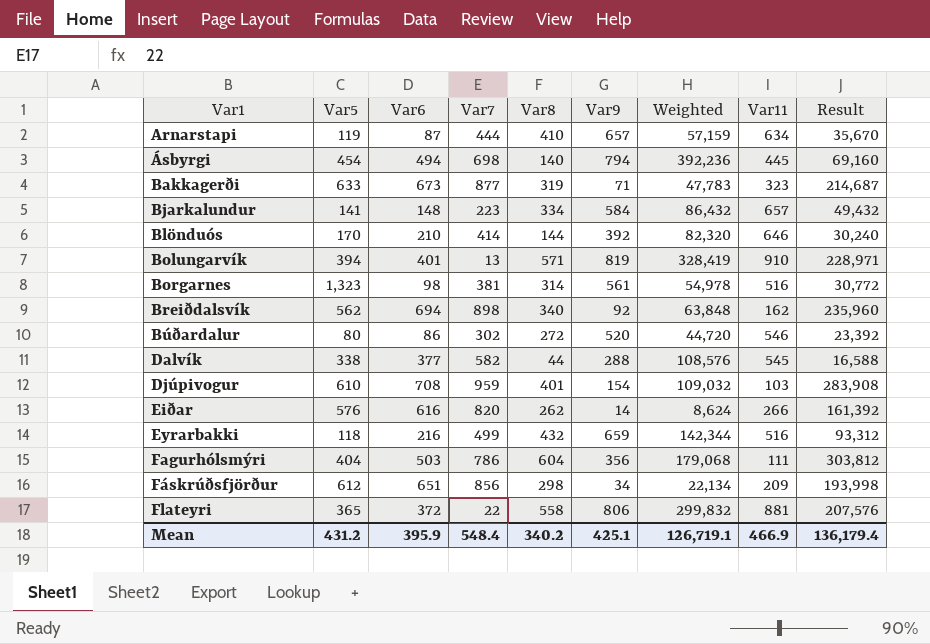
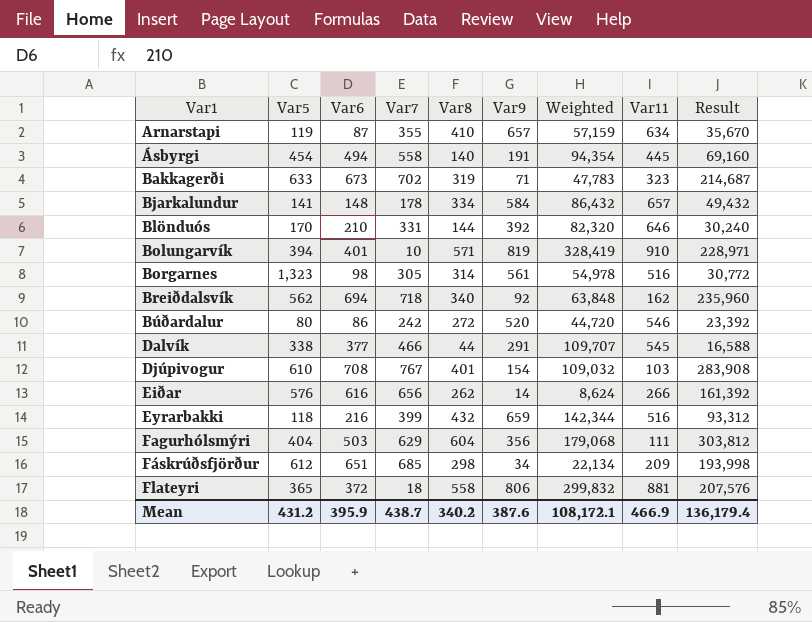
Arnarstapi | Var7: 444 -> 355
Ásbyrgi | Var7: 698 -> 558
Ásbyrgi | Var9: 794 -> 191
Ásbyrgi | Weighted: 392,236 -> 94,354
Bakkagerði | Var7: 877 -> 702
Bjarkalundur | Var7: 223 -> 178
Blönduós | Var7: 414 -> 331
Bolungarvík | Var7: 13 -> 10
Borgarnes | Var7: 381 -> 305
Breiðdalsvík | Var7: 898 -> 718
Búðardalur | Var7: 302 -> 242
Dalvík | Var7: 582 -> 466
Dalvík | Var9: 288 -> 291
Dalvík | Weighted: 108,576 -> 109,707
Djúpivogur | Var7: 959 -> 767
Eiðar | Var7: 820 -> 656
Eyrarbakki | Var7: 499 -> 399
Fagurhólsmýri | Var7: 786 -> 629
Fáskrúðsfjörður | Var7: 856 -> 685
Flateyri | Var7: 22 -> 18
Mean | Var7: 548.4 -> 438.7
Mean | Var9: 425.1 -> 387.6
Mean | Weighted: 126,719.1 -> 108,172.1

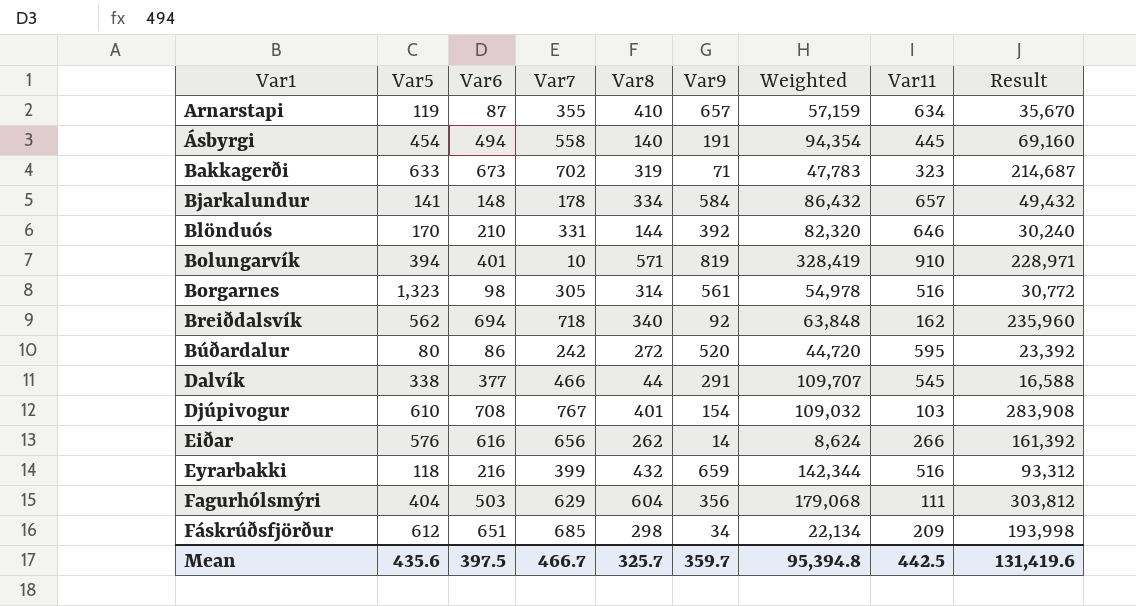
row Flateyri: 365 | 372 | 18 | 558 | 806 | 299,832 | 881 | 207,576 -> none
Búðardalur | Var11: 546 -> 595
Mean | Var5: 431.2 -> 435.6
Mean | Var6: 395.9 -> 397.5
Mean | Var7: 438.7 -> 466.7
Mean | Var8: 340.2 -> 325.7
Mean | Var9: 387.6 -> 359.7
Mean | Weighted: 108,172.1 -> 95,394.8
Mean | Var11: 466.9 -> 442.5
Mean | Result: 136,179.4 -> 131,419.6

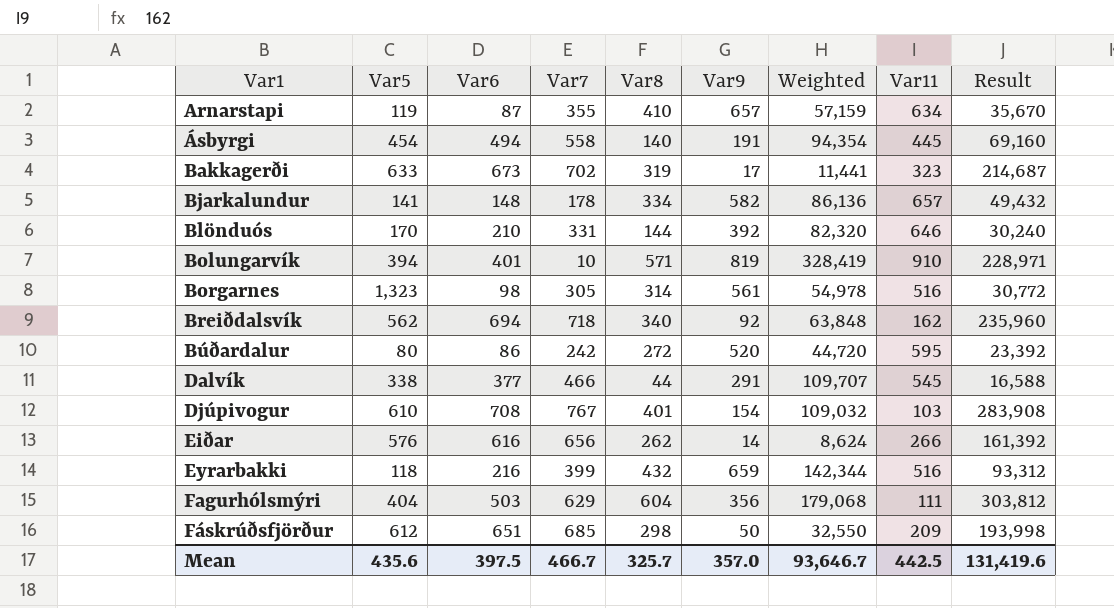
Bakkagerði | Var9: 71 -> 17
Bakkagerði | Weighted: 47,783 -> 11,441
Bjarkalundur | Var9: 584 -> 582
Bjarkalundur | Weighted: 86,432 -> 86,136
Fáskrúðsfjörður | Var9: 34 -> 50
Fáskrúðsfjörður | Weighted: 22,134 -> 32,550
Mean | Var9: 359.7 -> 357.0
Mean | Weighted: 95,394.8 -> 93,646.7

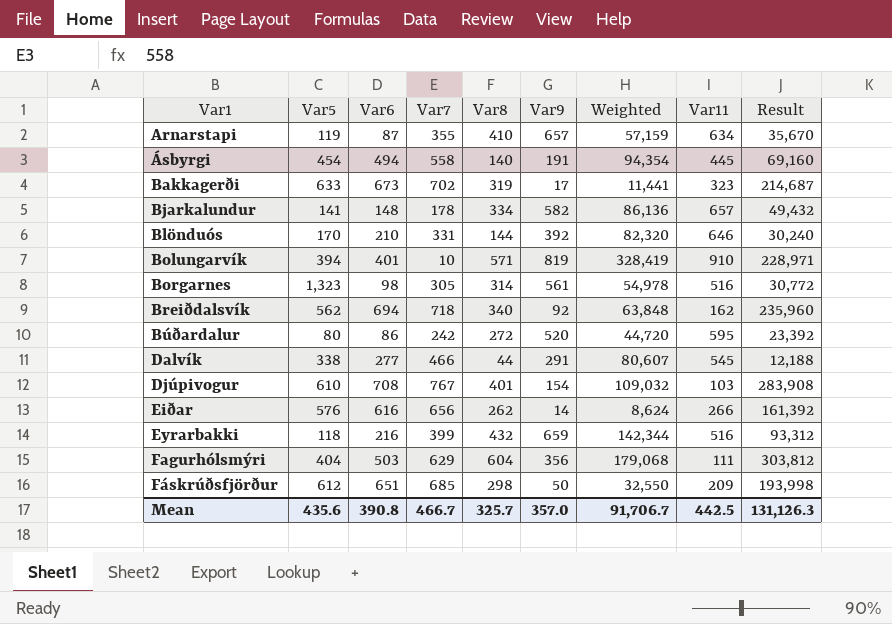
Dalvík | Var6: 377 -> 277
Dalvík | Weighted: 109,707 -> 80,607
Dalvík | Result: 16,588 -> 12,188
Mean | Var6: 397.5 -> 390.8
Mean | Weighted: 93,646.7 -> 91,706.7
Mean | Result: 131,419.6 -> 131,126.3

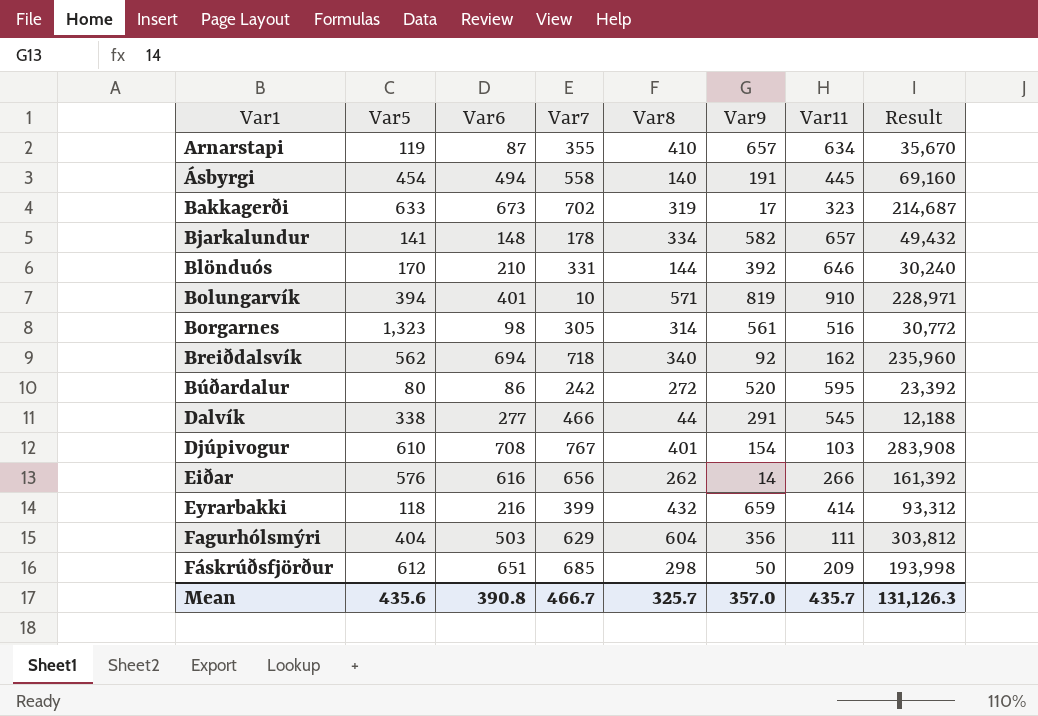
column Weighted | formula: [Var6] * [Var9] -> none
Eyrarbakki | Var11: 516 -> 414
Mean | Var11: 442.5 -> 435.7

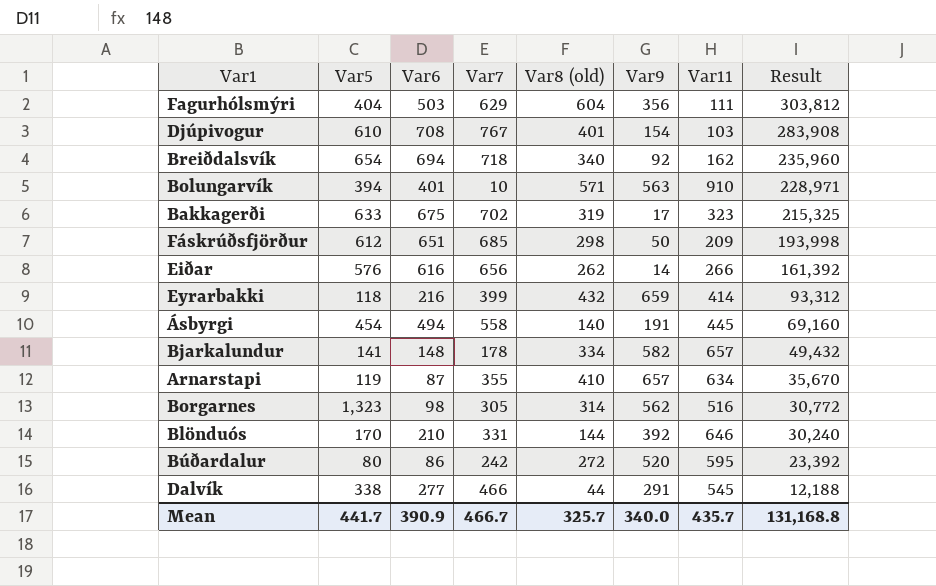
row order: Var1 ascending -> Result descending
column name: Var8 -> Var8 (old)
Breiðdalsvík | Var5: 562 -> 654
Bolungarvík | Var9: 819 -> 563
Bakkagerði | Var6: 673 -> 675
Bakkagerði | Result: 214,687 -> 215,325
Borgarnes | Var9: 561 -> 562
Mean | Var5: 435.6 -> 441.7
Mean | Var6: 390.8 -> 390.9
Mean | Var9: 357.0 -> 340.0
Mean | Result: 131,126.3 -> 131,168.8

